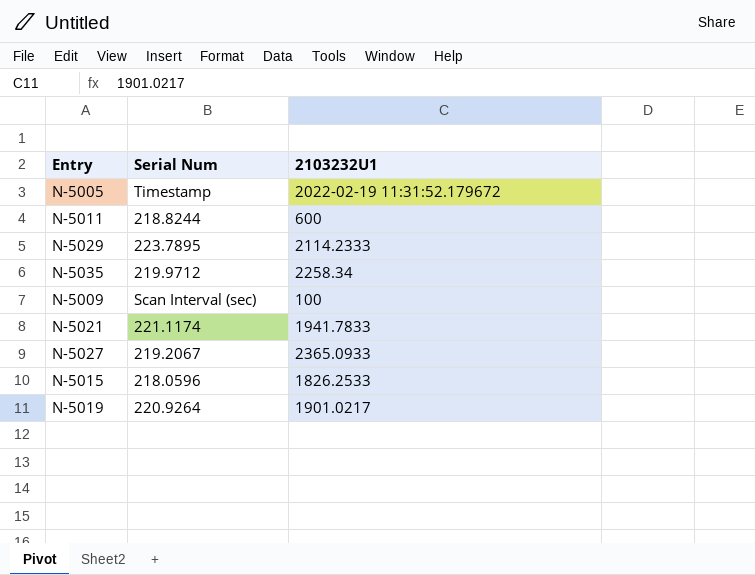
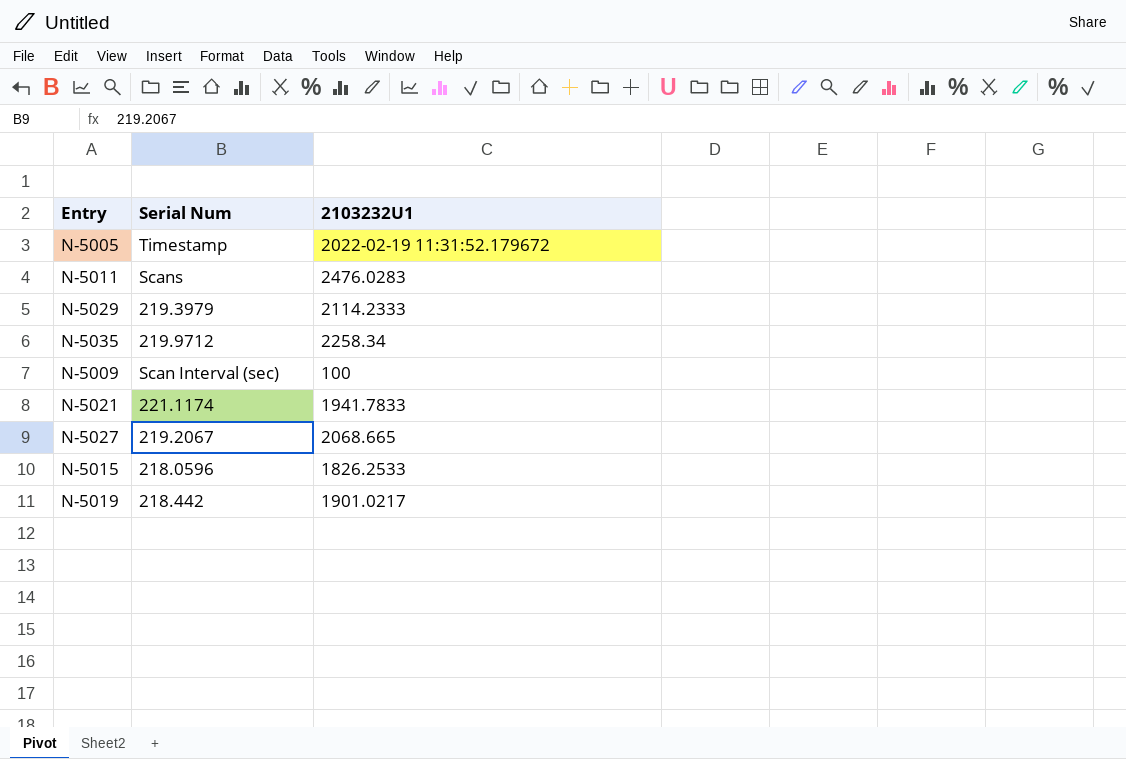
N-5011 | Serial Num: 218.8244 -> Scans
N-5011 | 2103232U1: 600 -> 2476.0283
N-5029 | Serial Num: 223.7895 -> 219.3979
N-5027 | 2103232U1: 2365.0933 -> 2068.665
N-5019 | Serial Num: 220.9264 -> 218.442

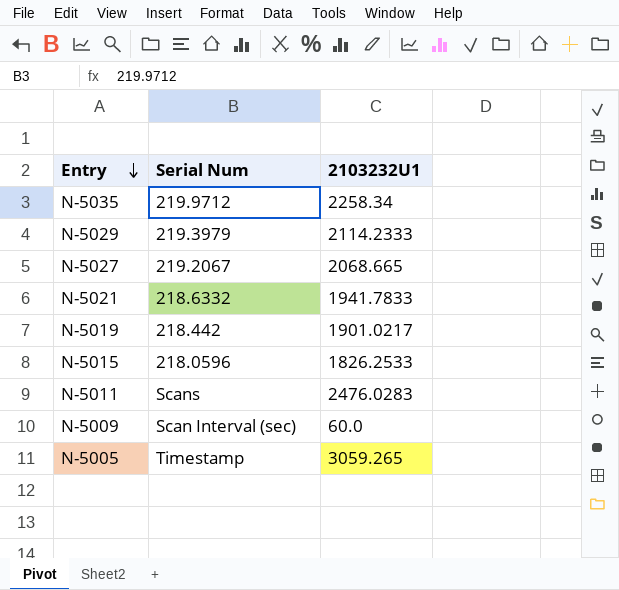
row order: none -> Entry descending
N-5021 | Serial Num: 221.1174 -> 218.6332
N-5009 | 2103232U1: 100 -> 60.0
N-5005 | 2103232U1: 2022-02-19 11:31:52.179672 -> 3059.265

